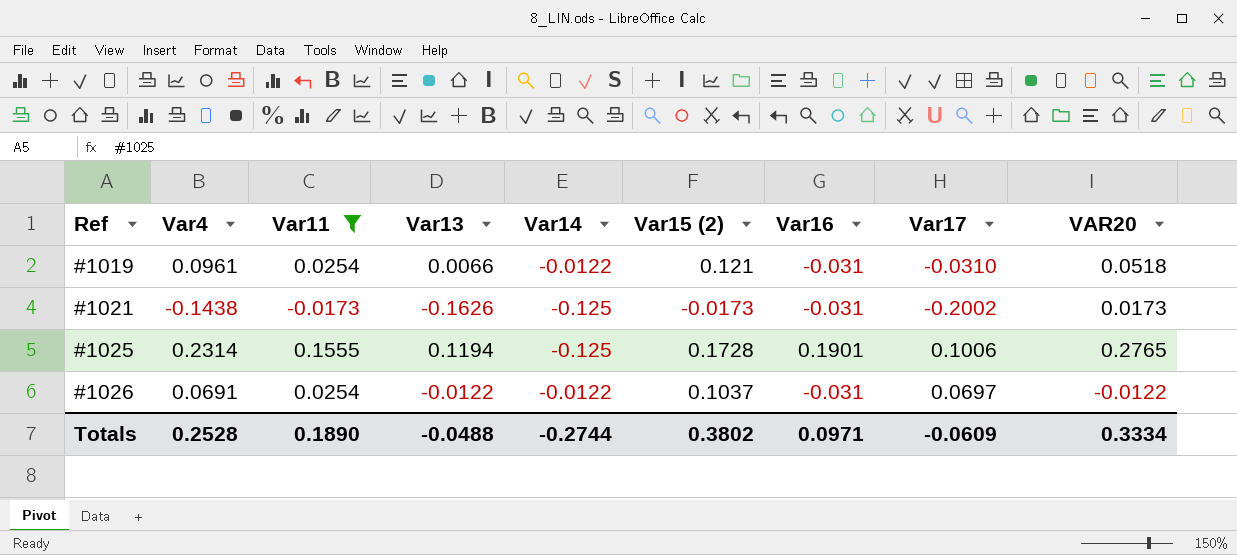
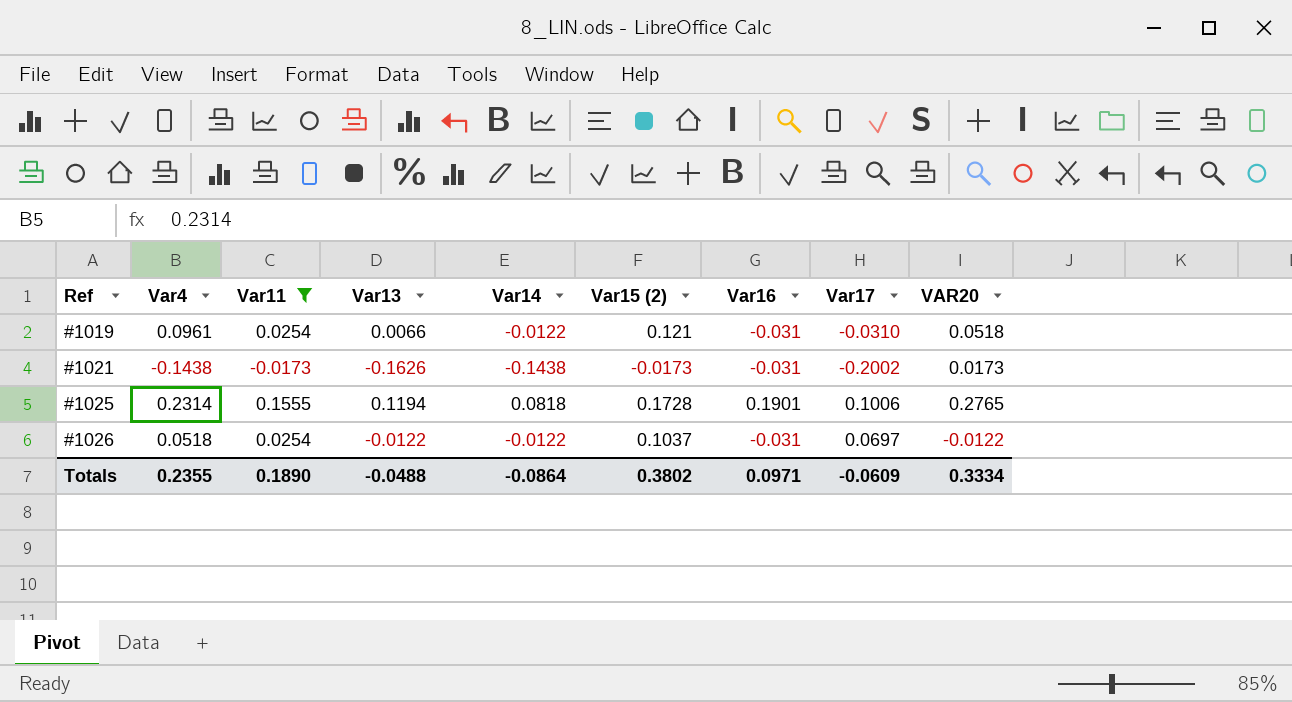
#1021 | Var14: -0.125 -> -0.1438
#1025 | Var14: -0.125 -> 0.0818
#1026 | Var4: 0.0691 -> 0.0518
Totals | Var4: 0.2528 -> 0.2355
Totals | Var14: -0.2744 -> -0.0864

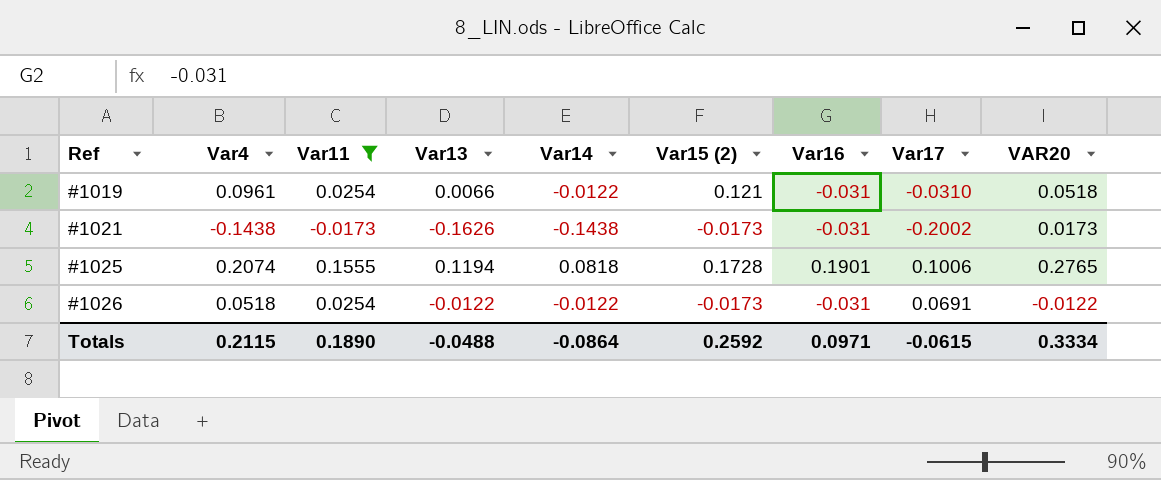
#1025 | Var4: 0.2314 -> 0.2074
#1026 | Var15 (2): 0.1037 -> -0.0173
#1026 | Var17: 0.0697 -> 0.0691
Totals | Var4: 0.2355 -> 0.2115
Totals | Var15 (2): 0.3802 -> 0.2592
Totals | Var17: -0.0609 -> -0.0615

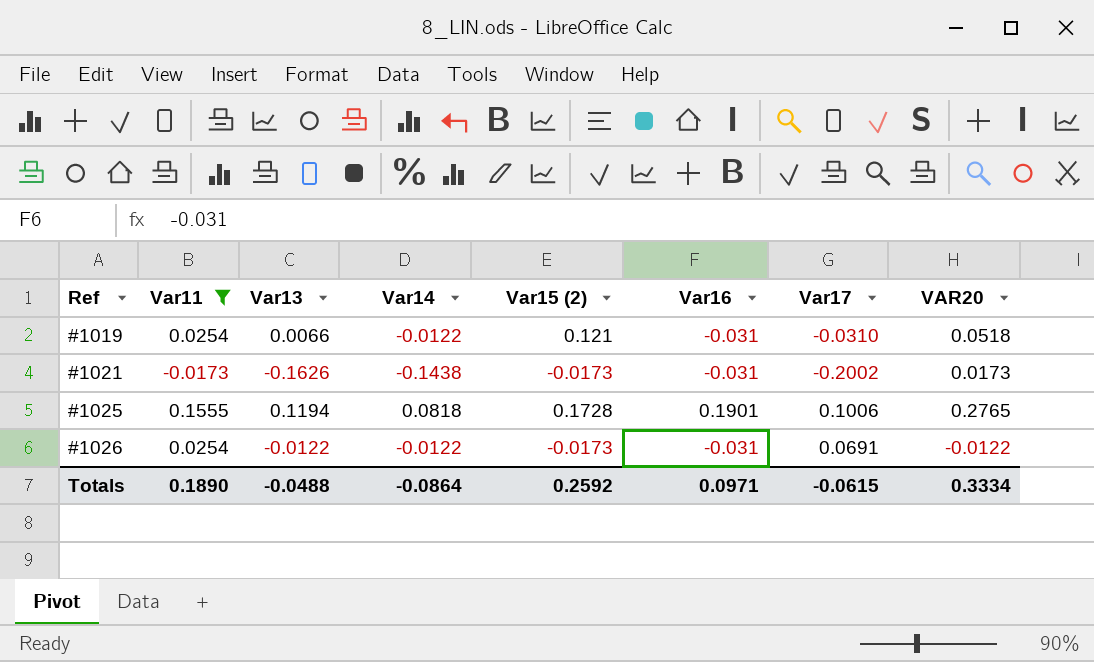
column Var4 | position: 2 -> none

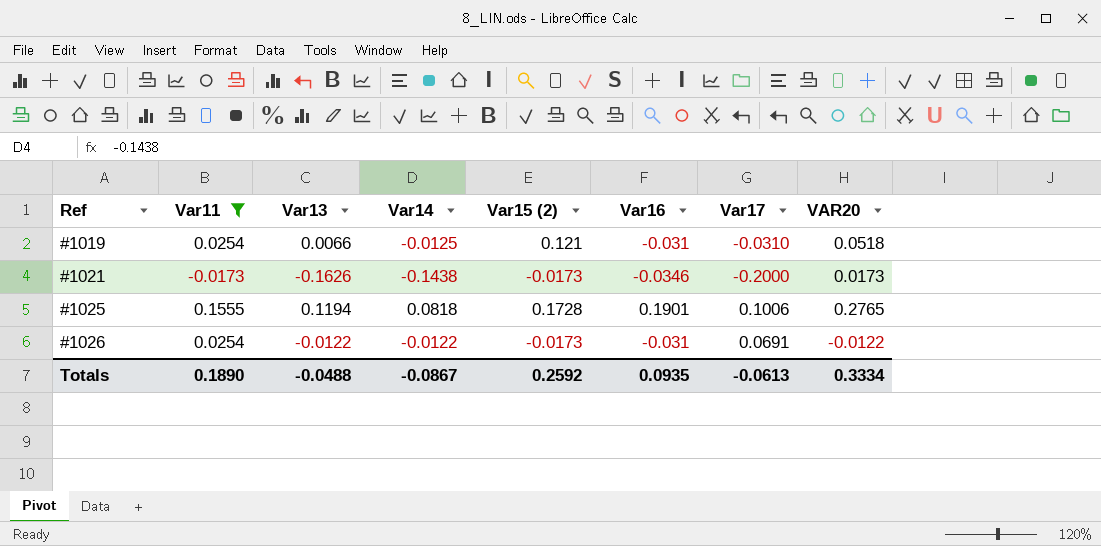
#1019 | Var14: -0.0122 -> -0.0125
#1021 | Var16: -0.031 -> -0.0346
#1021 | Var17: -0.2002 -> -0.2000
Totals | Var14: -0.0864 -> -0.0867
Totals | Var16: 0.0971 -> 0.0935
Totals | Var17: -0.0615 -> -0.0613

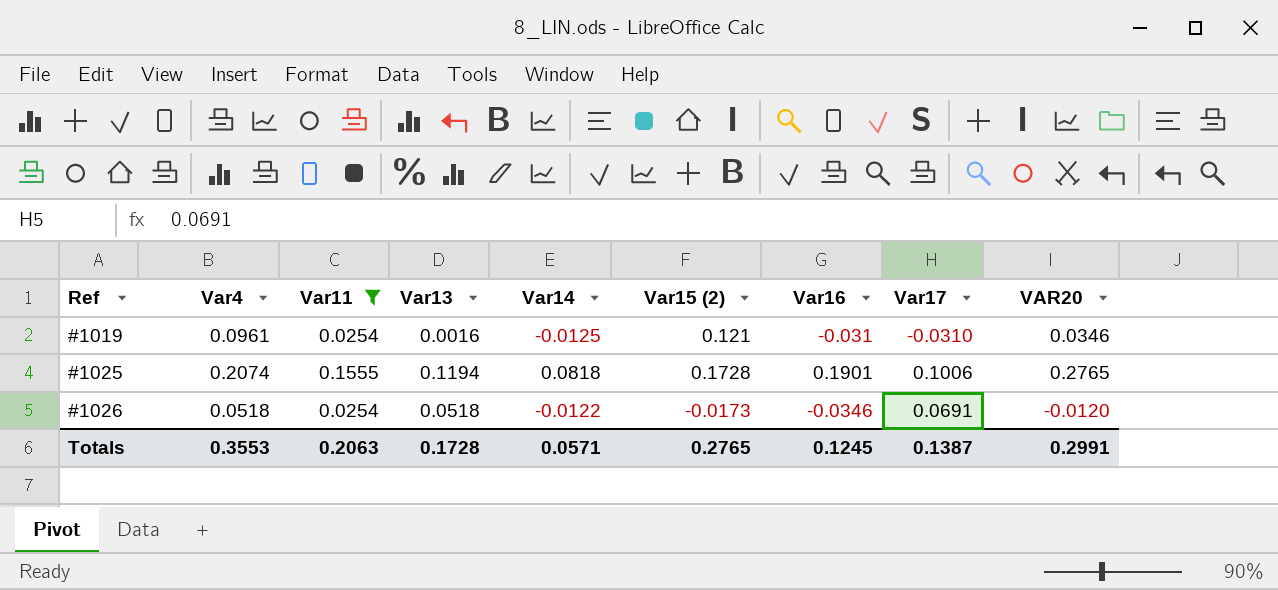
column Var4 | position: none -> 2
row #1021: -0.0173 | -0.1626 | -0.1438 | -0.0173 | -0.0346 | -0.2000 | 0.0173 -> none
#1019 | Var13: 0.0066 -> 0.0016
#1019 | VAR20: 0.0518 -> 0.0346
#1026 | Var13: -0.0122 -> 0.0518
#1026 | Var16: -0.031 -> -0.0346
#1026 | VAR20: -0.0122 -> -0.0120
Totals | Var11: 0.1890 -> 0.2063
Totals | Var13: -0.0488 -> 0.1728
Totals | Var14: -0.0867 -> 0.0571
Totals | Var15 (2): 0.2592 -> 0.2765
Totals | Var16: 0.0935 -> 0.1245
Totals | Var17: -0.0613 -> 0.1387
Totals | VAR20: 0.3334 -> 0.2991

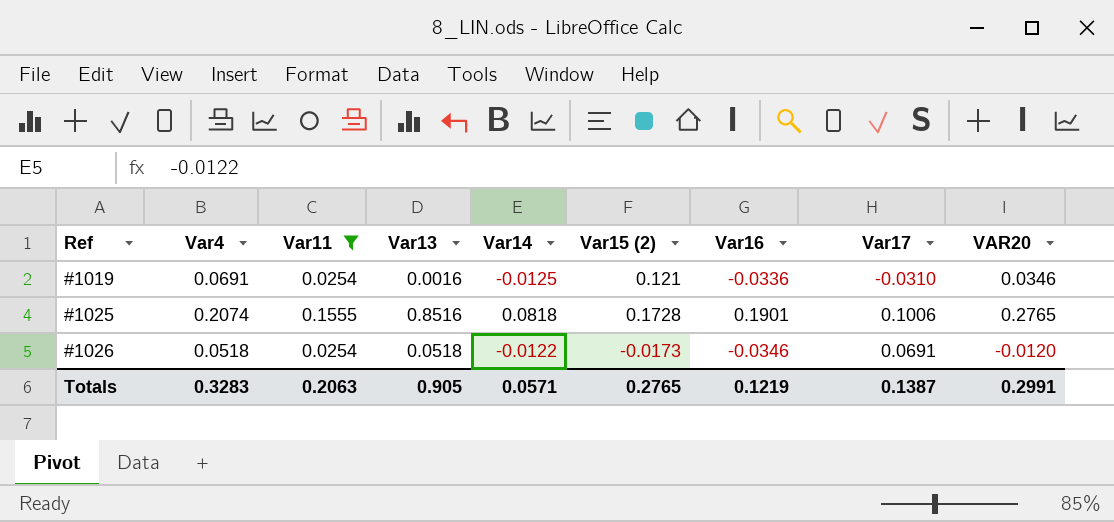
#1019 | Var4: 0.0961 -> 0.0691
#1019 | Var16: -0.031 -> -0.0336
#1025 | Var13: 0.1194 -> 0.8516
Totals | Var4: 0.3553 -> 0.3283
Totals | Var13: 0.1728 -> 0.905
Totals | Var16: 0.1245 -> 0.1219

